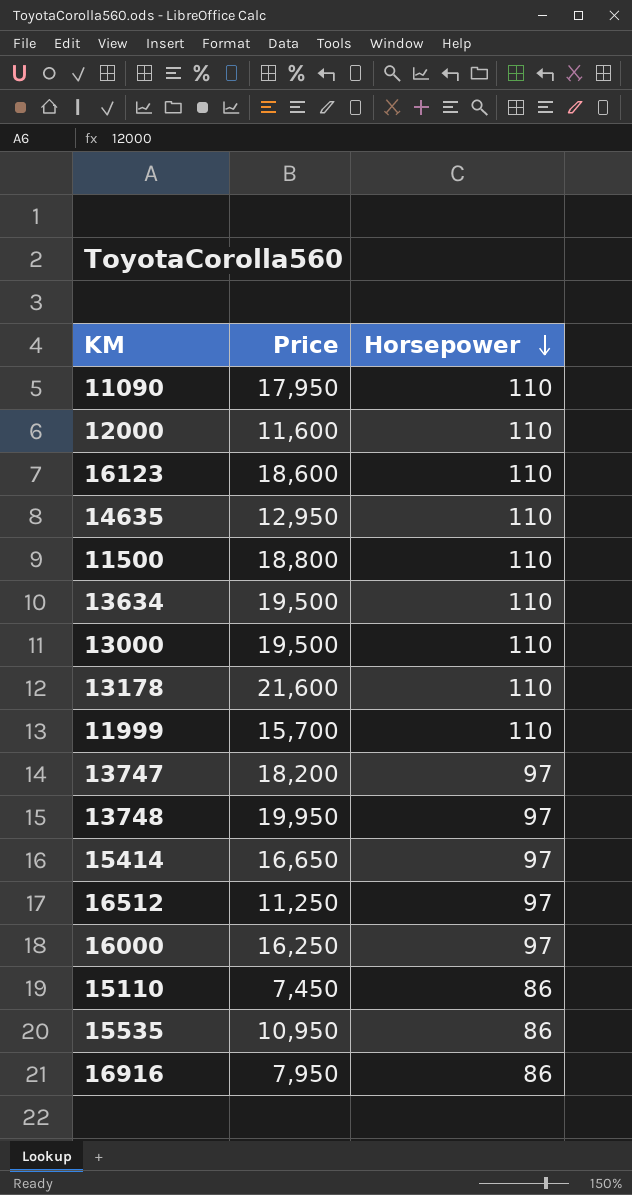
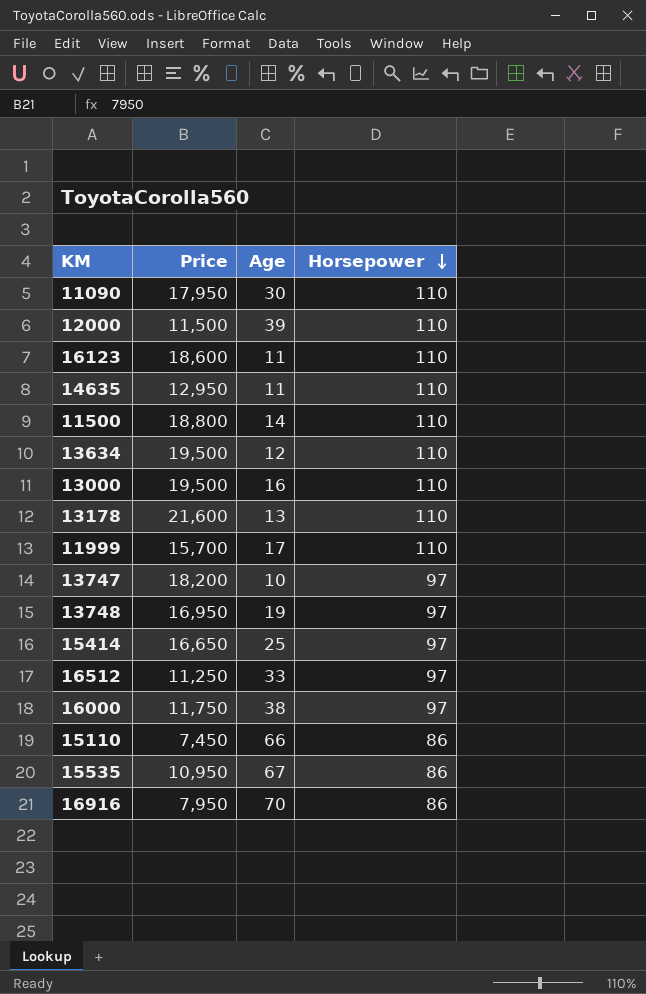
column Age | position: none -> 3
12000 | Price: 11,600 -> 11,500
13748 | Price: 19,950 -> 16,950
16000 | Price: 16,250 -> 11,750

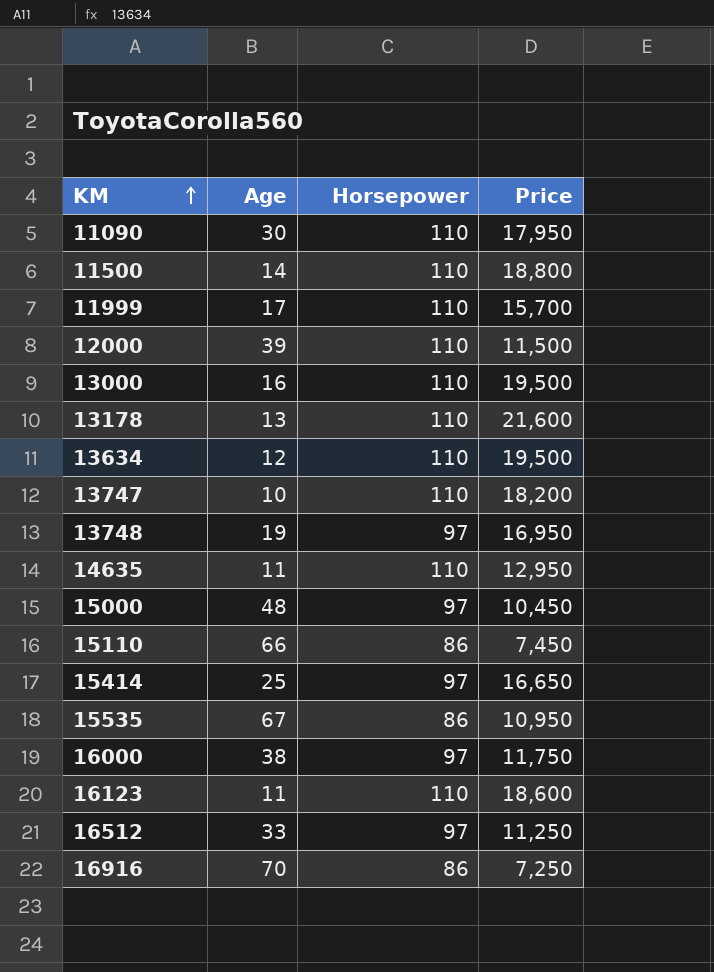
row order: Horsepower descending -> KM ascending
column Price | position: 2 -> 4
13747 | Horsepower: 97 -> 110
row 15000: none -> 48 | 97 | 10,450
16916 | Price: 7,950 -> 7,250

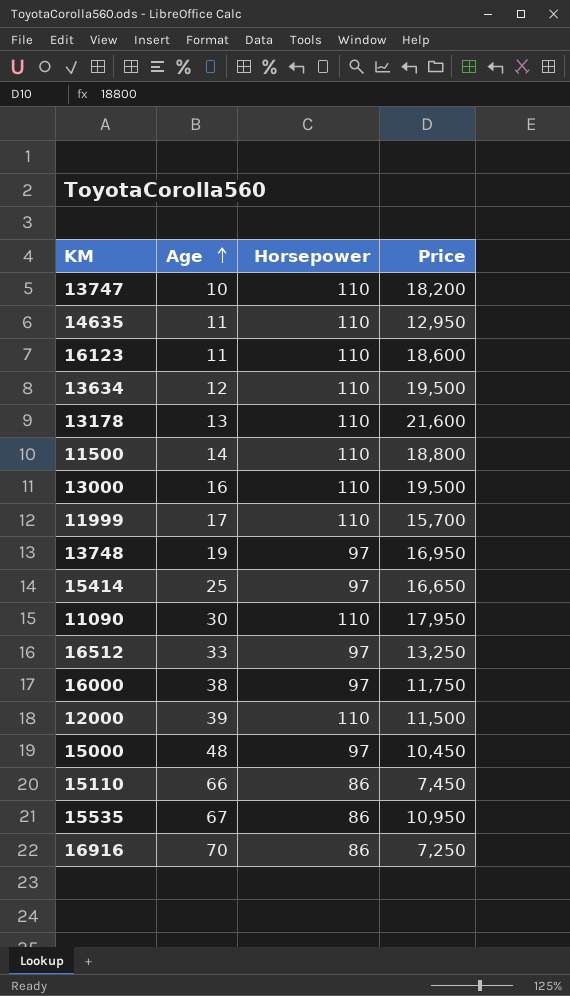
row order: KM ascending -> Age ascending
16512 | Price: 11,250 -> 13,250

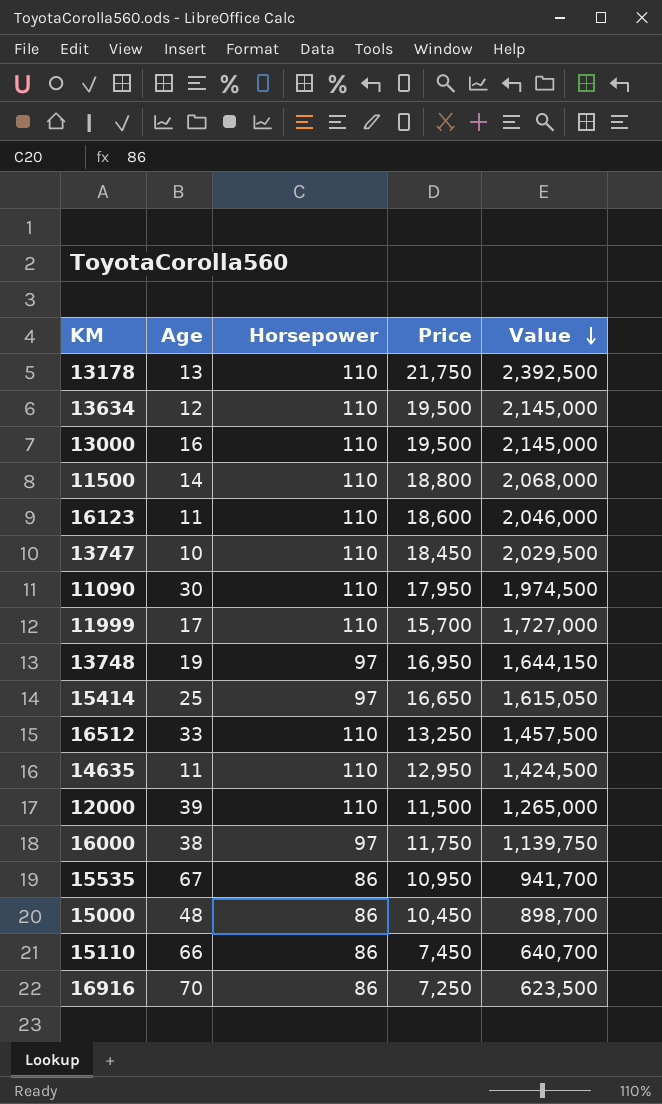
row order: Age ascending -> Value descending
column Value | formula: none -> [Horsepower] * [Price]
13178 | Price: 21,600 -> 21,750
13747 | Price: 18,200 -> 18,450
16512 | Horsepower: 97 -> 110
15000 | Horsepower: 97 -> 86

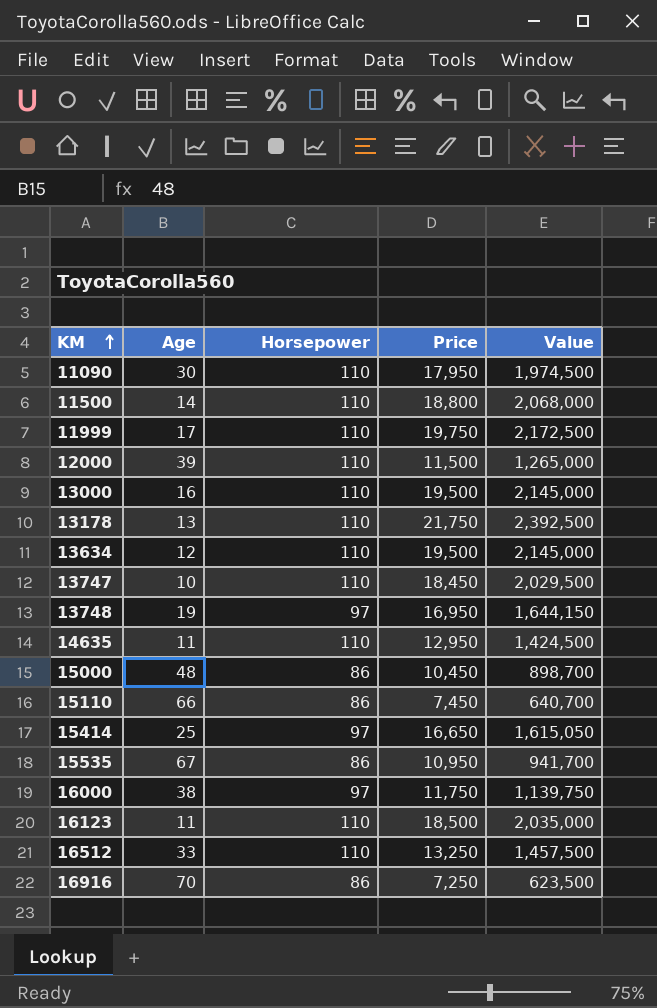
row order: Value descending -> KM ascending
11999 | Price: 15,700 -> 19,750
11999 | Value: 1,727,000 -> 2,172,500
16123 | Price: 18,600 -> 18,500
16123 | Value: 2,046,000 -> 2,035,000

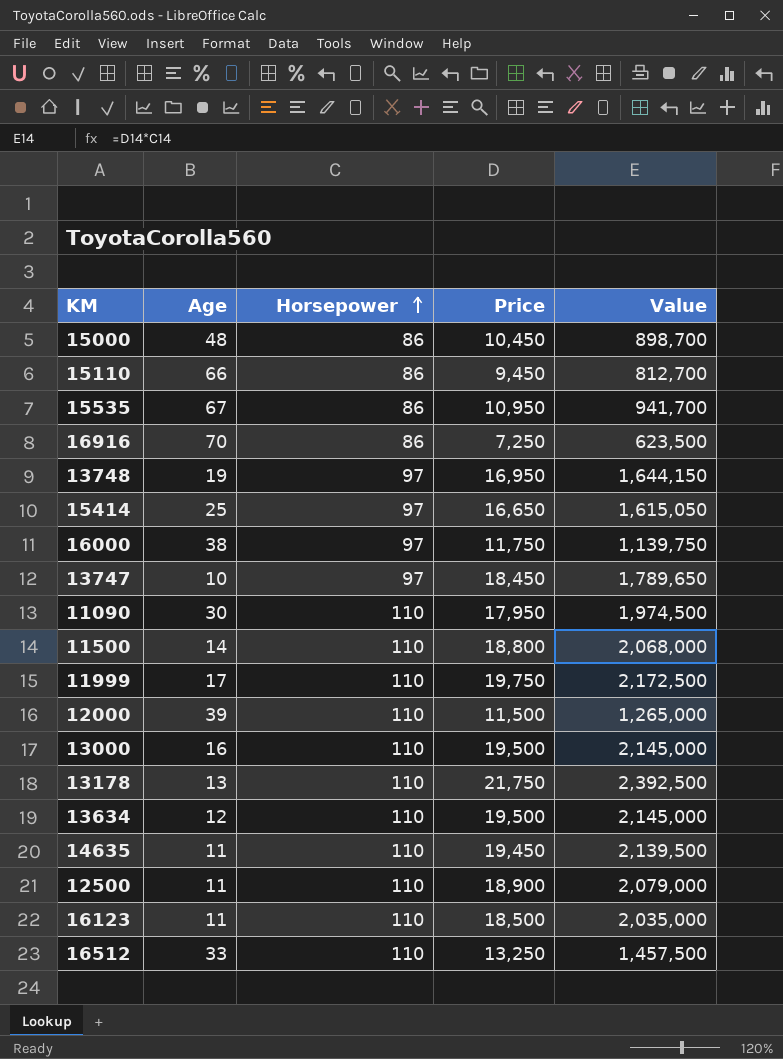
row order: KM ascending -> Horsepower ascending
15110 | Price: 7,450 -> 9,450
15110 | Value: 640,700 -> 812,700
13747 | Horsepower: 110 -> 97
13747 | Value: 2,029,500 -> 1,789,650
14635 | Price: 12,950 -> 19,450
14635 | Value: 1,424,500 -> 2,139,500
row 12500: none -> 11 | 110 | 18,900 | 2,079,000

